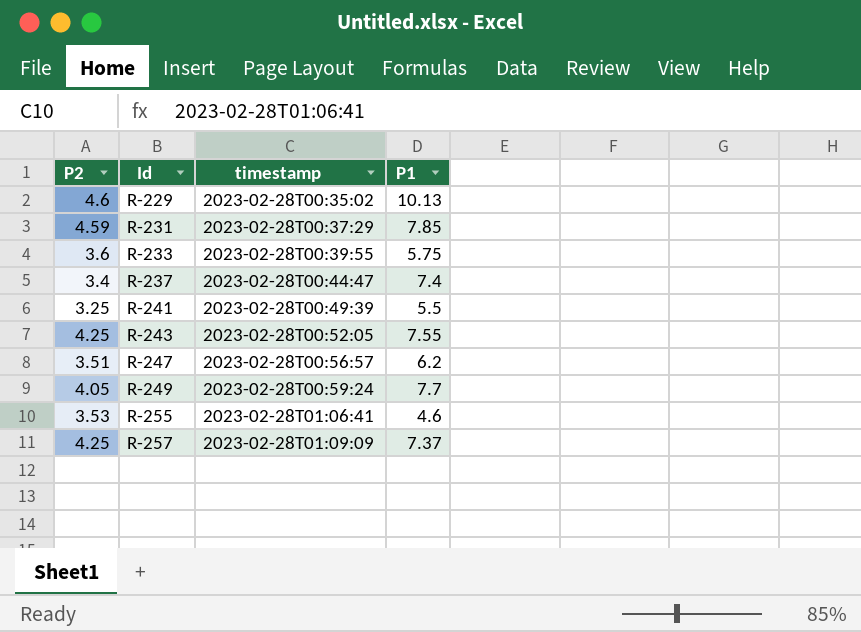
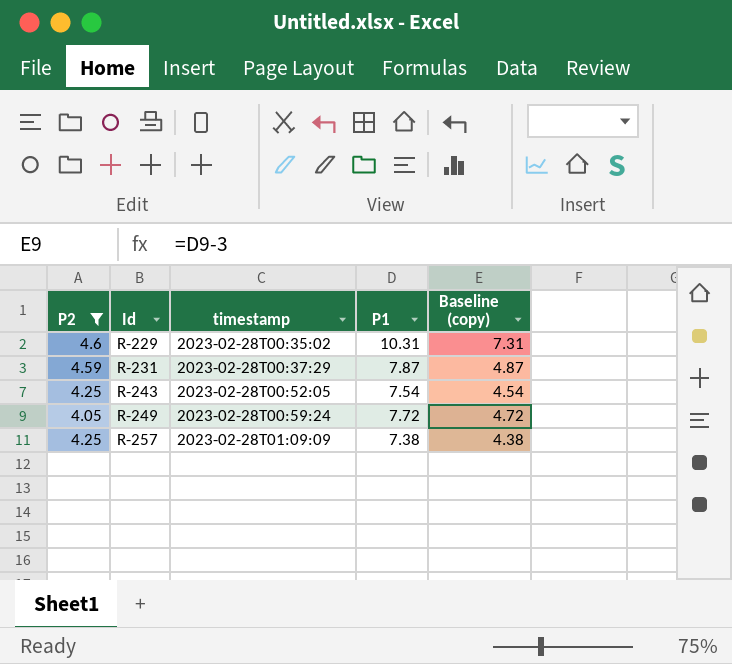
filter: none -> P2 >= 4.05
column Baseline (copy) | formula: none -> [P1] - 3
R-229 | P1: 10.13 -> 10.31
R-231 | P1: 7.85 -> 7.87
R-243 | P1: 7.55 -> 7.54
R-249 | P1: 7.7 -> 7.72
R-257 | P1: 7.37 -> 7.38

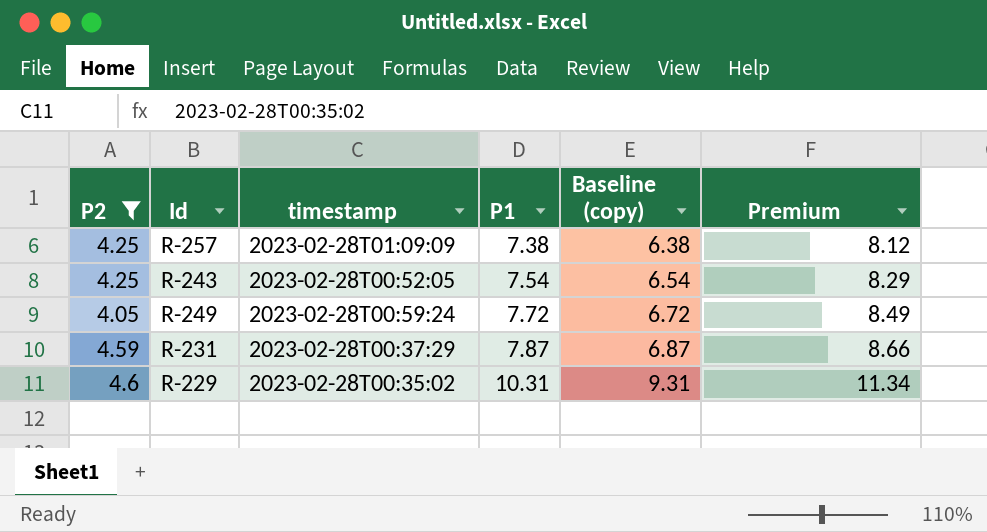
row order: Id ascending -> P1 ascending
column Baseline (copy) | formula: [P1] - 3 -> [P1] - 1
column Premium | formula: none -> [P1] * 1.1

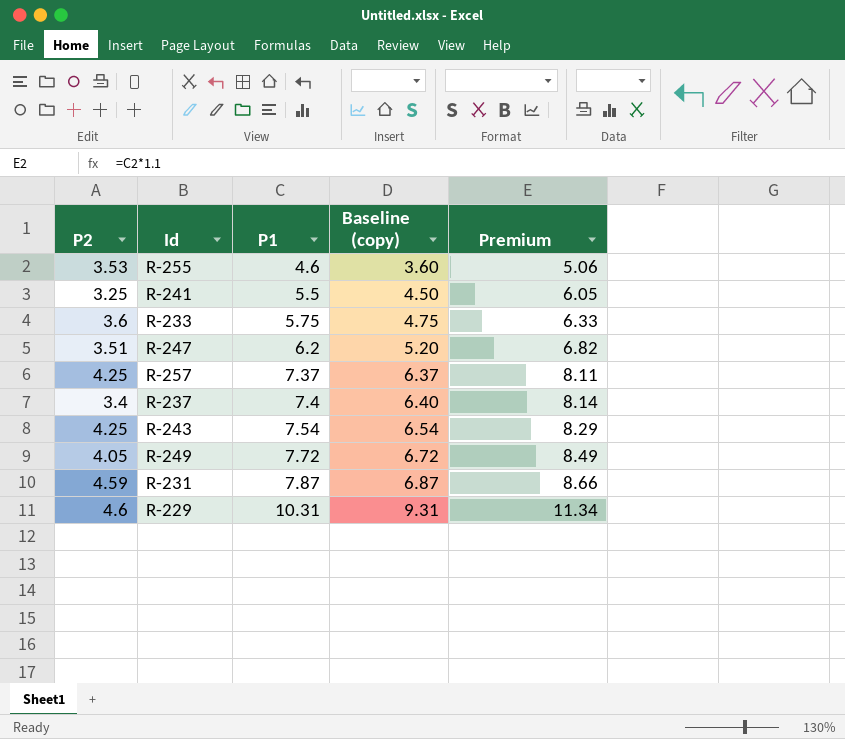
filter: P2 >= 4.05 -> none
column timestamp | position: 3 -> none
R-257 | P1: 7.38 -> 7.37
R-257 | Baseline (copy): 6.38 -> 6.37
R-257 | Premium: 8.12 -> 8.11

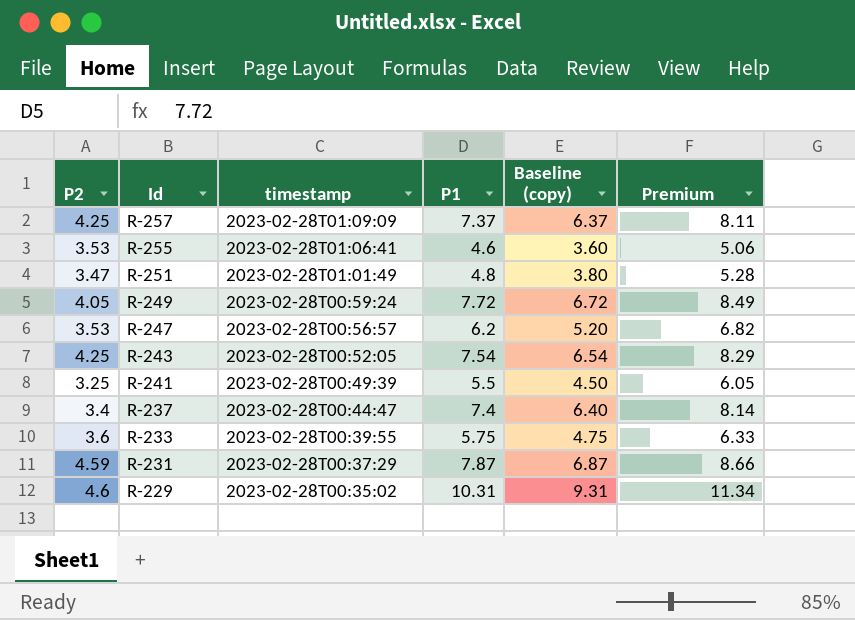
row order: P1 ascending -> Id descending
column timestamp | position: none -> 3
row R-251: none -> 3.47 | 2023-02-28T01:01:49 | 4.8 | 3.80 | 5.28
R-247 | P2: 3.51 -> 3.53

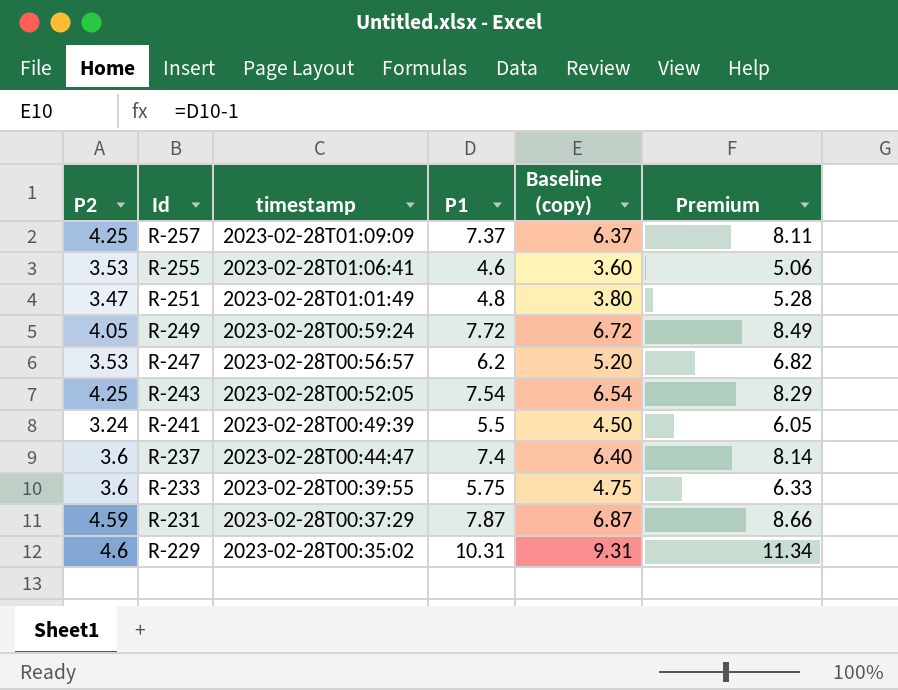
R-241 | P2: 3.25 -> 3.24
R-237 | P2: 3.4 -> 3.6

